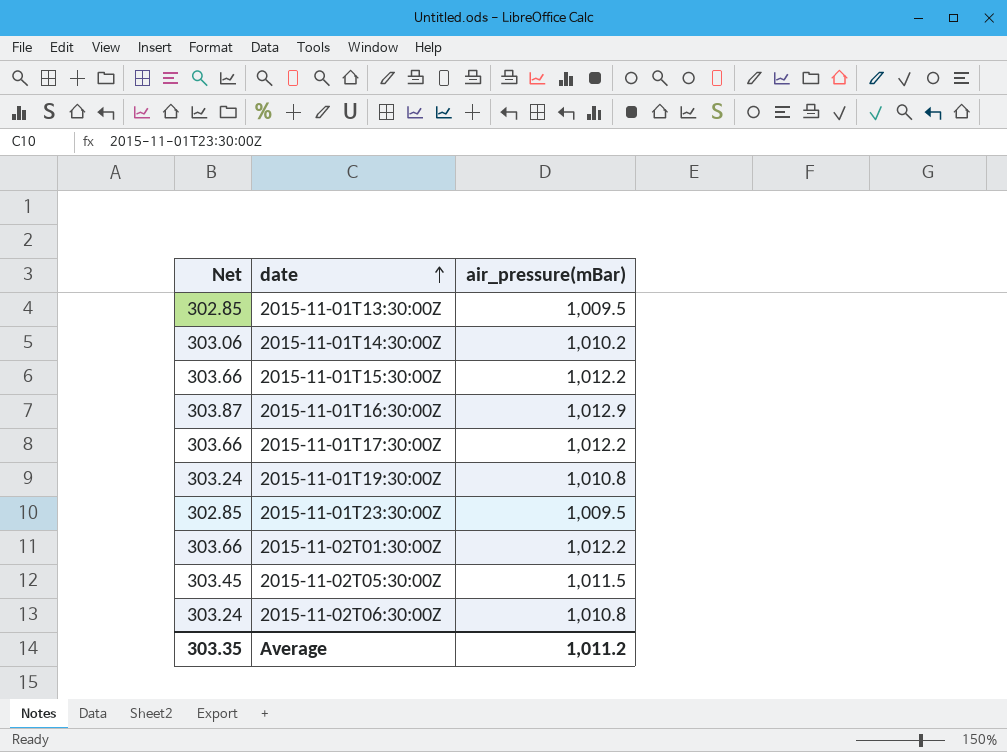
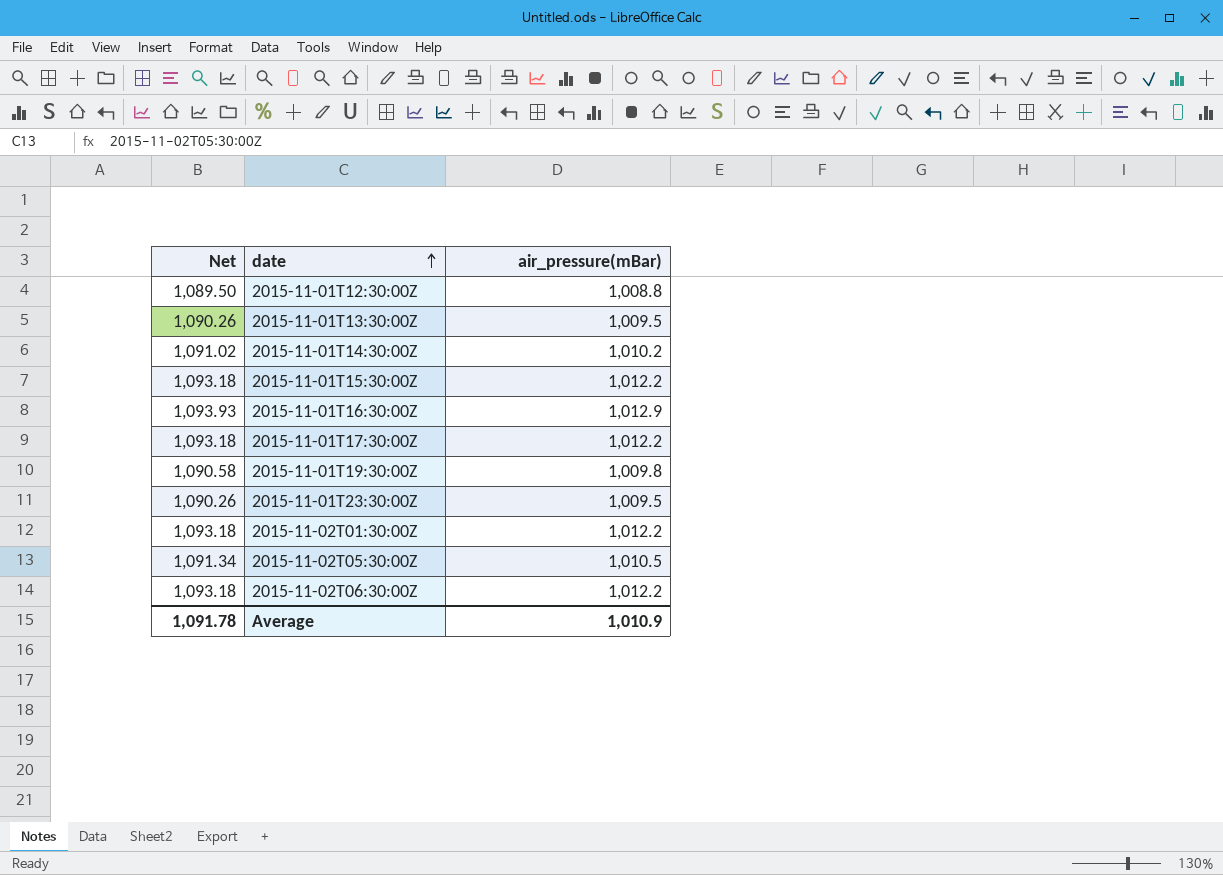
column Net | formula: [air_pressure(mBar)] * 0.3 -> [air_pressure(mBar)] * 1.08
row 2015-11-01T12:30:00Z: none -> 1,089.50 | 1,008.8
2015-11-01T19:30:00Z | air_pressure(mBar): 1,010.8 -> 1,009.8
2015-11-02T05:30:00Z | air_pressure(mBar): 1,011.5 -> 1,010.5
2015-11-02T06:30:00Z | air_pressure(mBar): 1,010.8 -> 1,012.2
Average | Net: 303.35 -> 1,091.78
Average | air_pressure(mBar): 1,011.2 -> 1,010.9

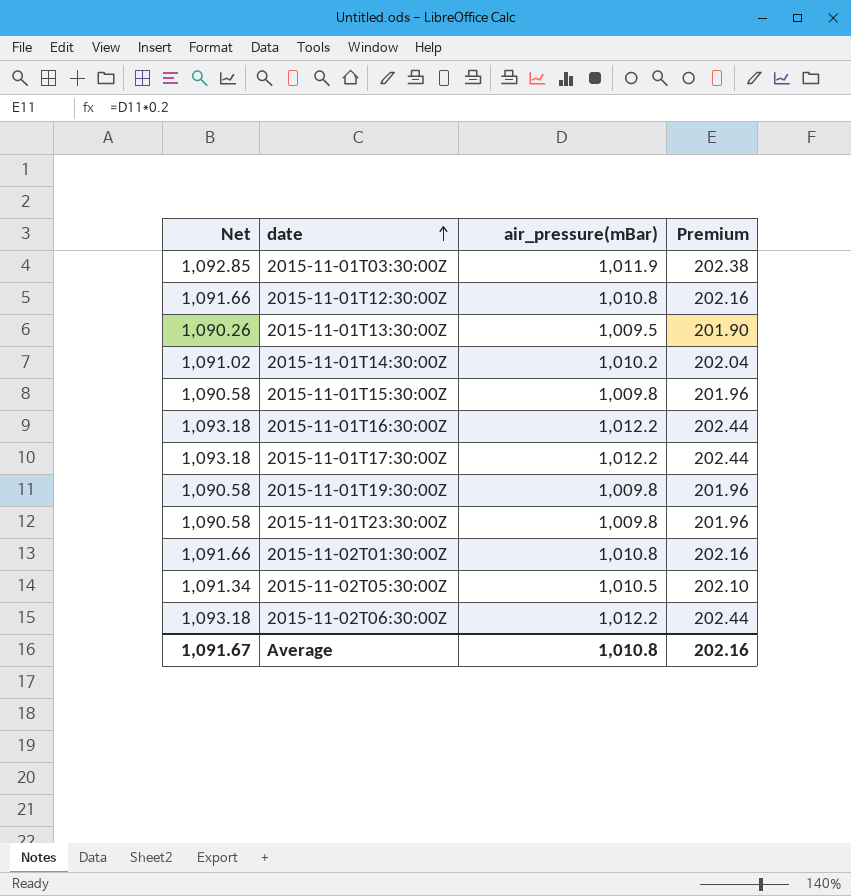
column Premium | formula: none -> [air_pressure(mBar)] * 0.2
row 2015-11-01T03:30:00Z: none -> 1,092.85 | 1,011.9 | 202.38
2015-11-01T12:30:00Z | Net: 1,089.50 -> 1,091.66
2015-11-01T12:30:00Z | air_pressure(mBar): 1,008.8 -> 1,010.8
2015-11-01T15:30:00Z | Net: 1,093.18 -> 1,090.58
2015-11-01T15:30:00Z | air_pressure(mBar): 1,012.2 -> 1,009.8
2015-11-01T16:30:00Z | Net: 1,093.93 -> 1,093.18
2015-11-01T16:30:00Z | air_pressure(mBar): 1,012.9 -> 1,012.2
2015-11-01T23:30:00Z | Net: 1,090.26 -> 1,090.58
2015-11-01T23:30:00Z | air_pressure(mBar): 1,009.5 -> 1,009.8
2015-11-02T01:30:00Z | Net: 1,093.18 -> 1,091.66
2015-11-02T01:30:00Z | air_pressure(mBar): 1,012.2 -> 1,010.8
Average | Net: 1,091.78 -> 1,091.67
Average | air_pressure(mBar): 1,010.9 -> 1,010.8

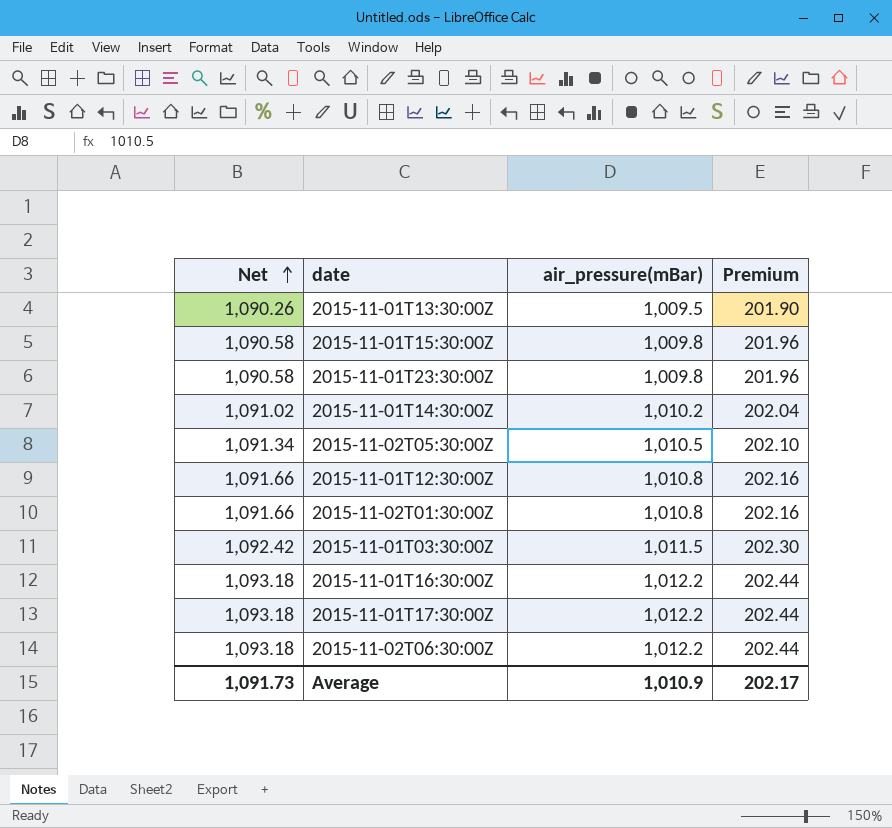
row order: date ascending -> Net ascending
row 2015-11-01T19:30:00Z: 1,090.58 | 1,009.8 | 201.96 -> none
2015-11-01T03:30:00Z | Net: 1,092.85 -> 1,092.42
2015-11-01T03:30:00Z | air_pressure(mBar): 1,011.9 -> 1,011.5
2015-11-01T03:30:00Z | Premium: 202.38 -> 202.30
Average | Net: 1,091.67 -> 1,091.73
Average | air_pressure(mBar): 1,010.8 -> 1,010.9
Average | Premium: 202.16 -> 202.17

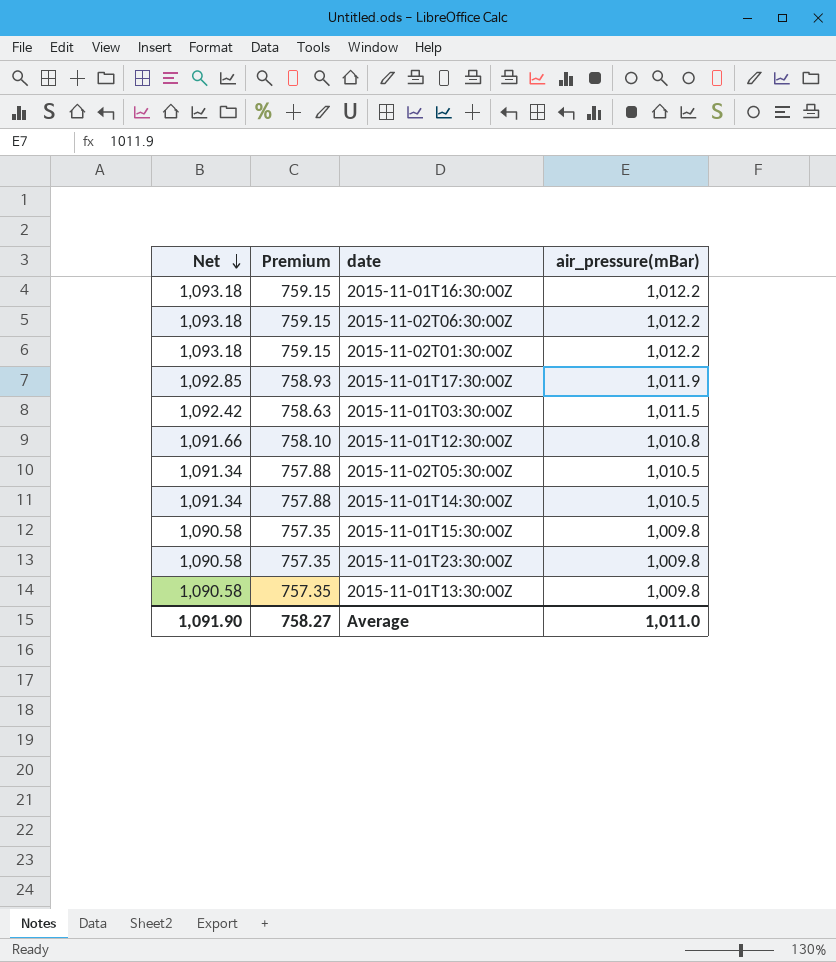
row order: Net ascending -> Net descending
column Premium | formula: [air_pressure(mBar)] * 0.2 -> [air_pressure(mBar)] * 0.75
column Premium | position: 4 -> 2
2015-11-02T01:30:00Z | Net: 1,091.66 -> 1,093.18
2015-11-02T01:30:00Z | air_pressure(mBar): 1,010.8 -> 1,012.2
2015-11-01T17:30:00Z | Net: 1,093.18 -> 1,092.85
2015-11-01T17:30:00Z | air_pressure(mBar): 1,012.2 -> 1,011.9
2015-11-01T14:30:00Z | Net: 1,091.02 -> 1,091.34
2015-11-01T14:30:00Z | air_pressure(mBar): 1,010.2 -> 1,010.5
2015-11-01T13:30:00Z | Net: 1,090.26 -> 1,090.58
2015-11-01T13:30:00Z | air_pressure(mBar): 1,009.5 -> 1,009.8
Average | Net: 1,091.73 -> 1,091.90
Average | Premium: 202.17 -> 758.27
Average | air_pressure(mBar): 1,010.9 -> 1,011.0

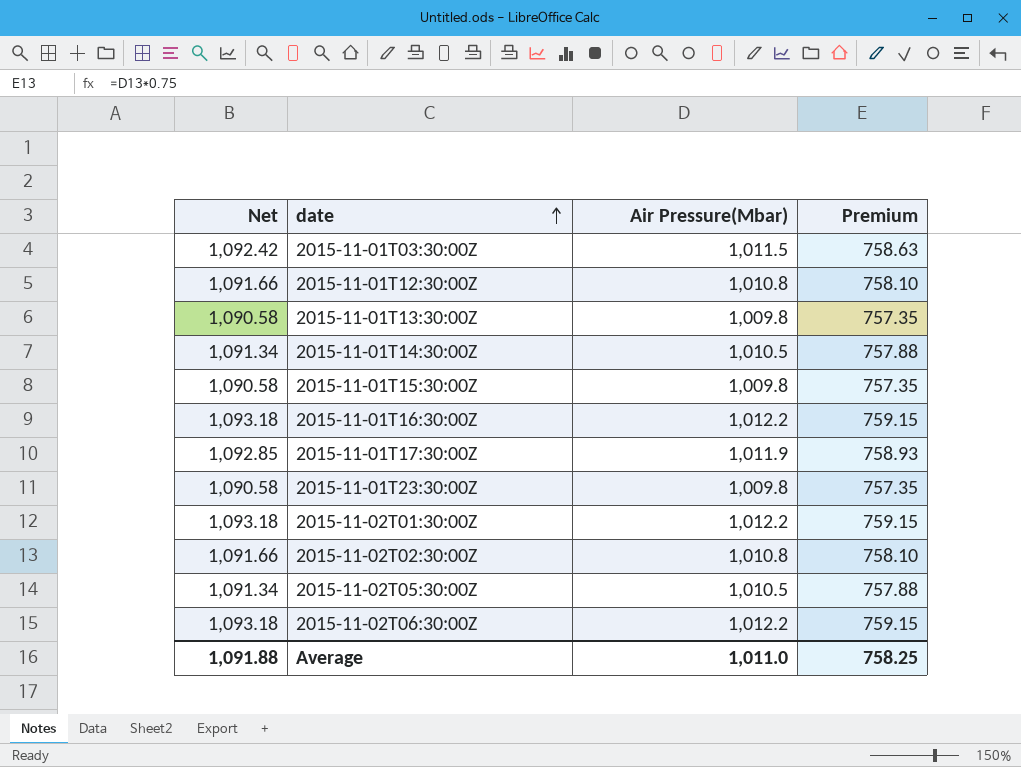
row order: Net descending -> date ascending
column name: air_pressure(mBar) -> Air Pressure(Mbar)
column Premium | position: 2 -> 4
row 2015-11-02T02:30:00Z: none -> 1,091.66 | 1,010.8 | 758.10
Average | Net: 1,091.90 -> 1,091.88
Average | Premium: 758.27 -> 758.25

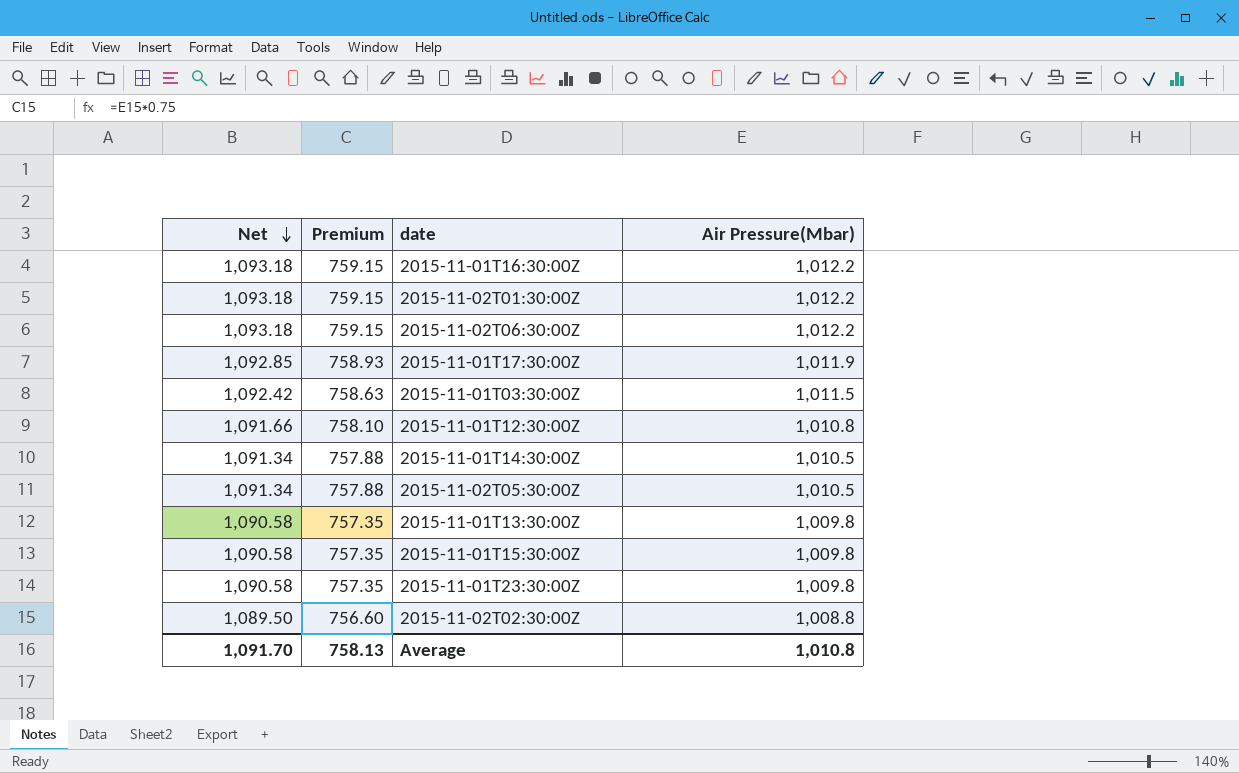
row order: date ascending -> Net descending
column Premium | position: 4 -> 2
2015-11-02T02:30:00Z | Net: 1,091.66 -> 1,089.50
2015-11-02T02:30:00Z | Premium: 758.10 -> 756.60
2015-11-02T02:30:00Z | Air Pressure(Mbar): 1,010.8 -> 1,008.8
Average | Net: 1,091.88 -> 1,091.70
Average | Premium: 758.25 -> 758.13
Average | Air Pressure(Mbar): 1,011.0 -> 1,010.8

